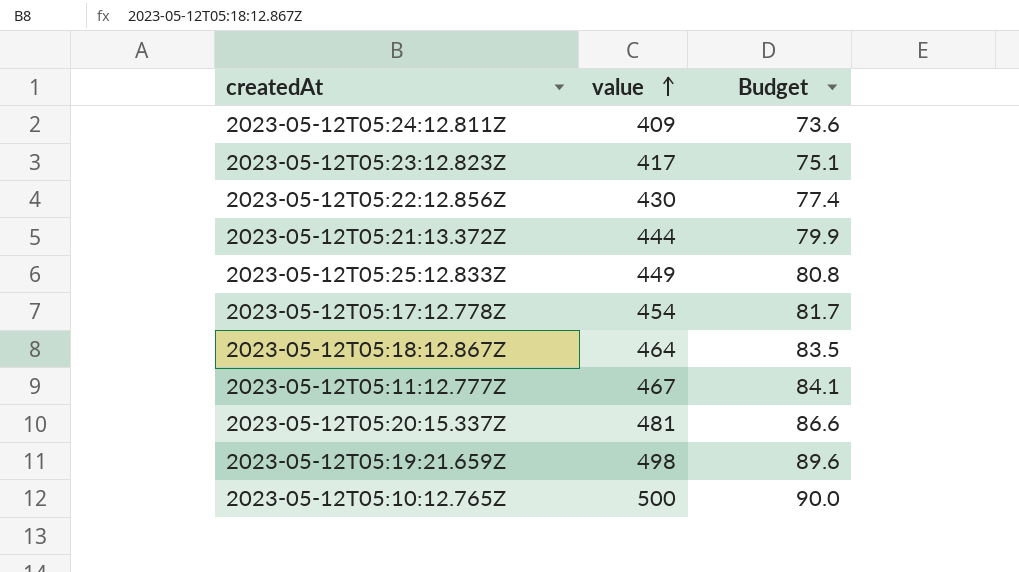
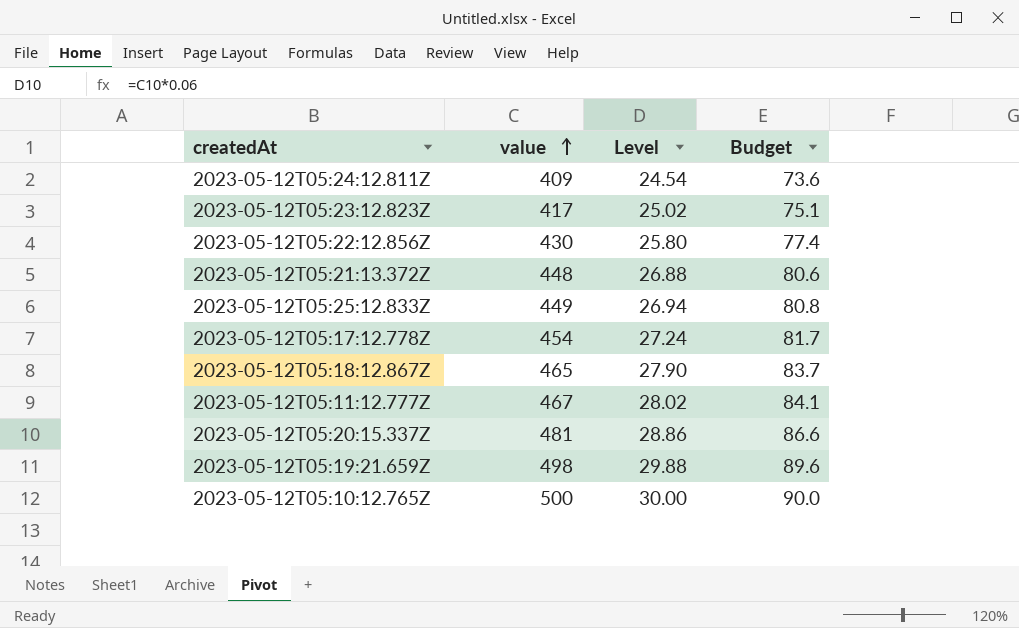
column Level | formula: none -> [value] * 0.06
2023-05-12T05:21:13.372Z | value: 444 -> 448
2023-05-12T05:21:13.372Z | Budget: 79.9 -> 80.6
2023-05-12T05:18:12.867Z | value: 464 -> 465
2023-05-12T05:18:12.867Z | Budget: 83.5 -> 83.7

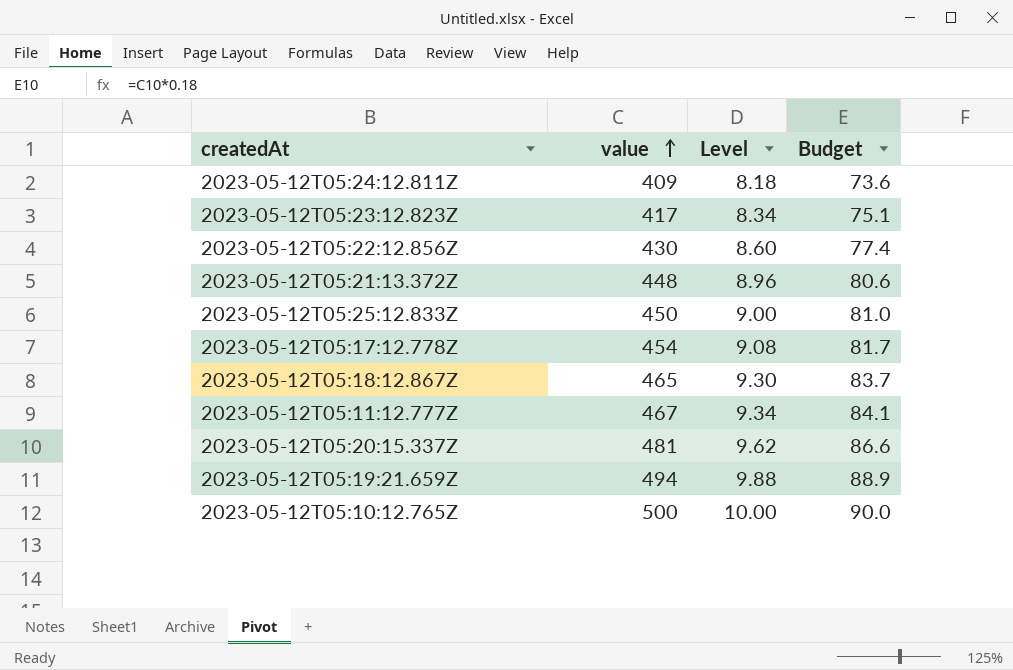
column Level | formula: [value] * 0.06 -> [value] * 0.02
2023-05-12T05:25:12.833Z | value: 449 -> 450
2023-05-12T05:25:12.833Z | Budget: 80.8 -> 81.0
2023-05-12T05:19:21.659Z | value: 498 -> 494
2023-05-12T05:19:21.659Z | Budget: 89.6 -> 88.9

